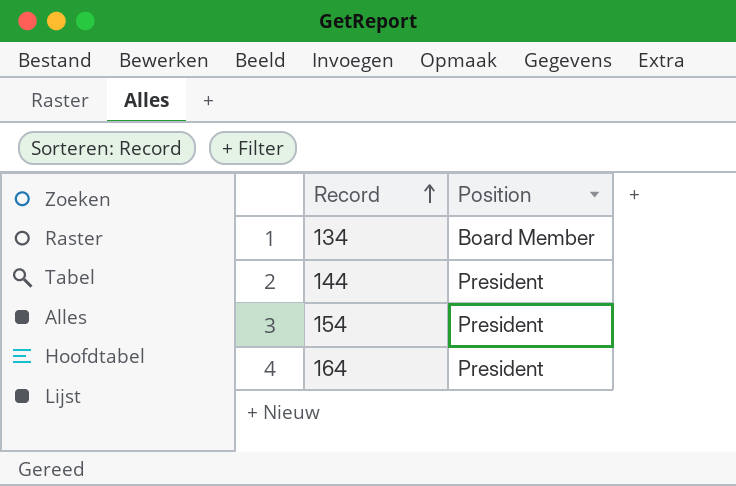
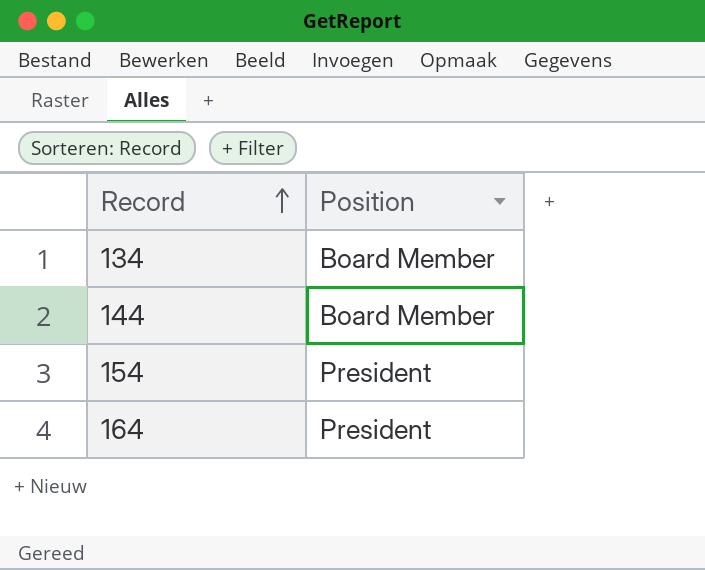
144 | Position: President -> Board Member

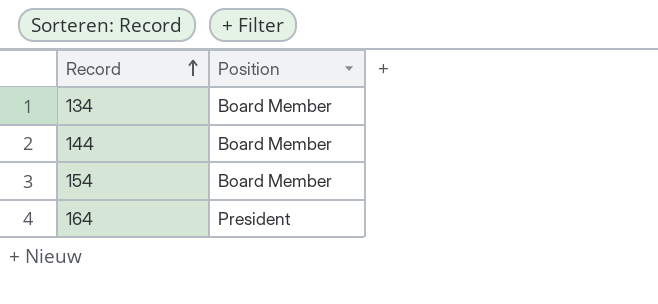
154 | Position: President -> Board Member

